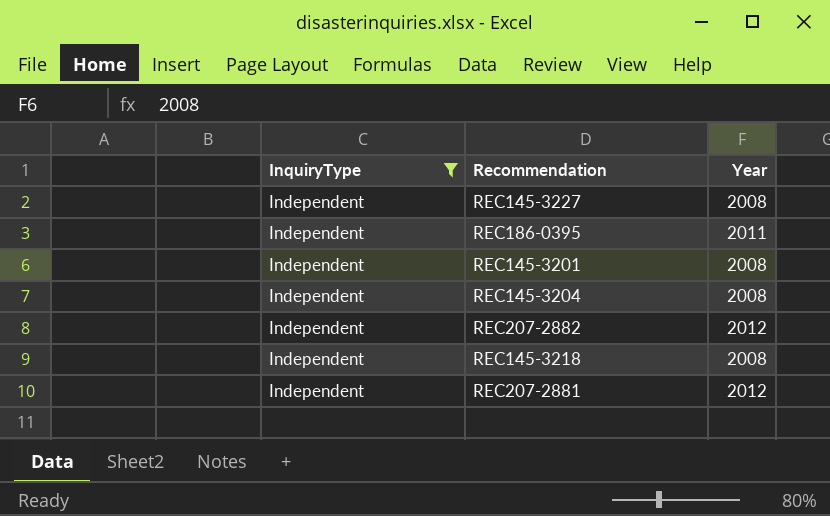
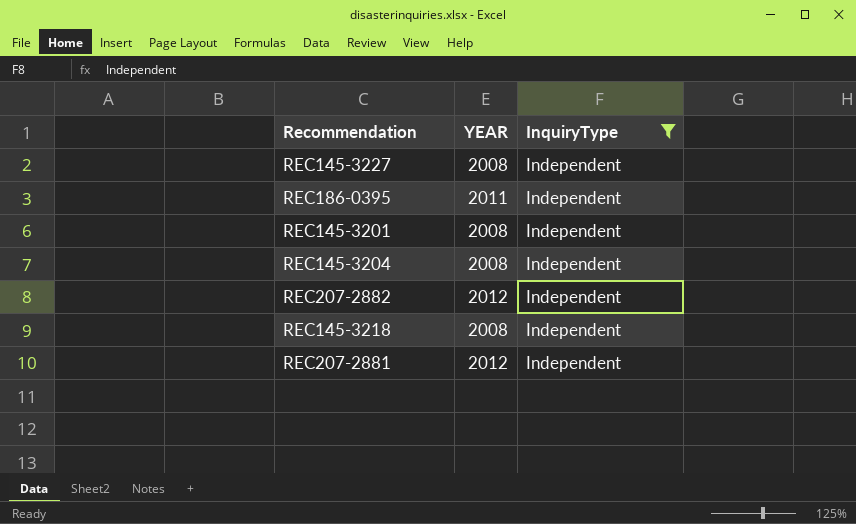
column name: Year -> YEAR
column InquiryType | position: 1 -> 3

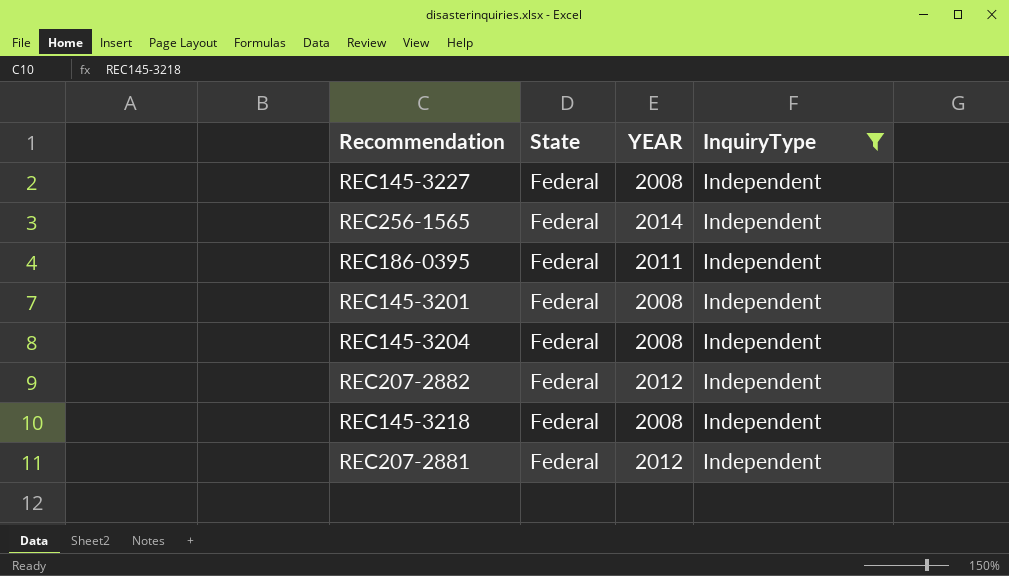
column State | position: none -> 2
row REC256-1565: none -> Federal | 2014 | Independent

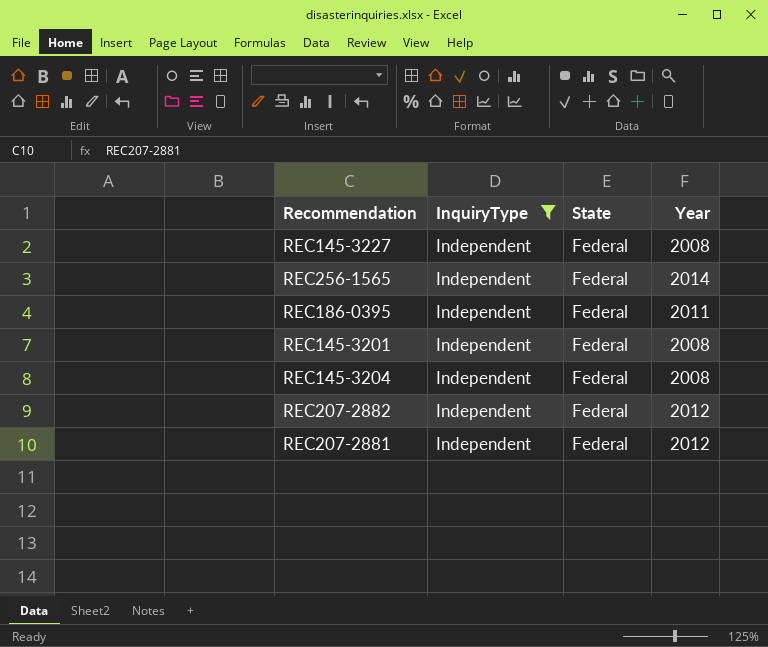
column InquiryType | position: 4 -> 2
column name: YEAR -> Year
row REC145-3218: Federal | 2008 | Independent -> none

